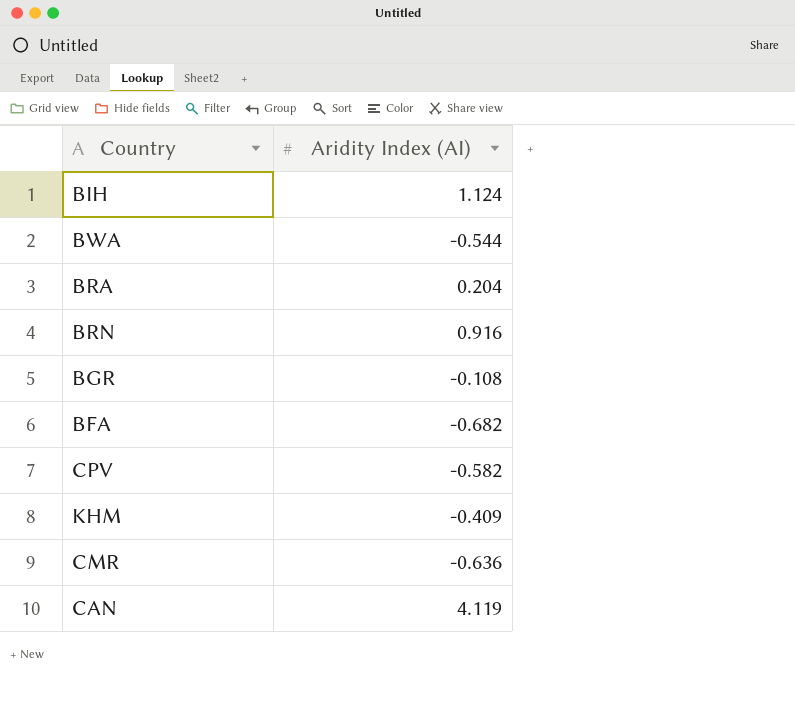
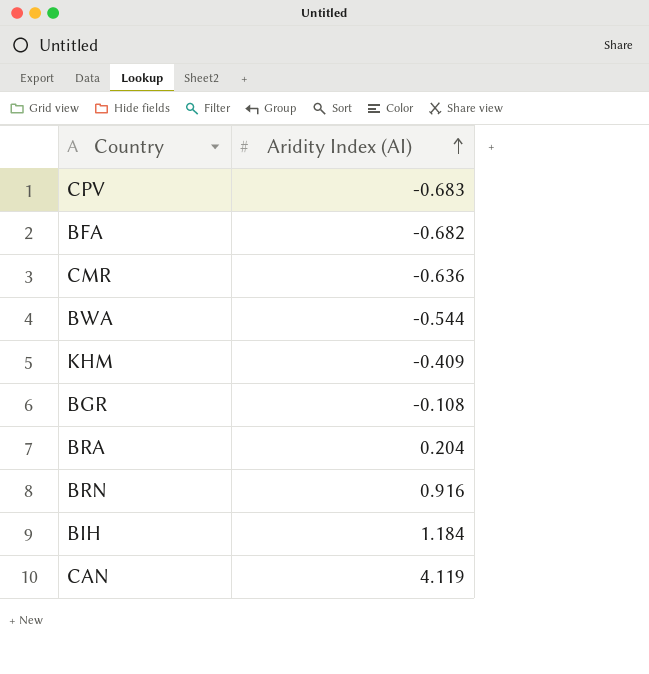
row order: none -> Aridity Index (AI) ascending
CPV | Aridity Index (AI): -0.582 -> -0.683
BIH | Aridity Index (AI): 1.124 -> 1.184

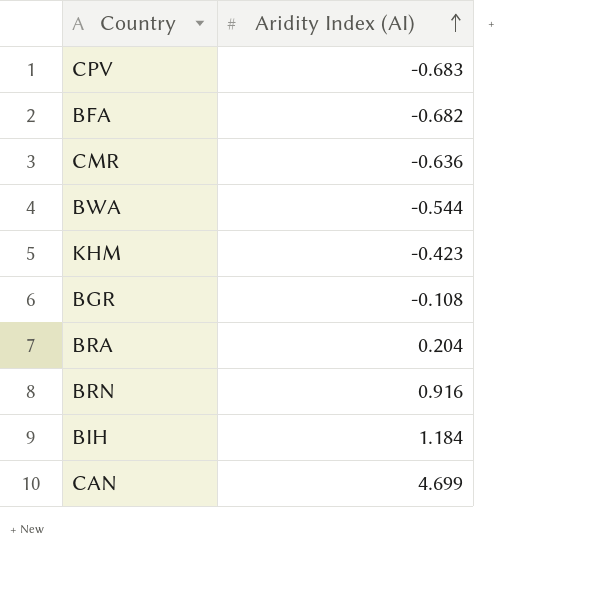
KHM | Aridity Index (AI): -0.409 -> -0.423
CAN | Aridity Index (AI): 4.119 -> 4.699

